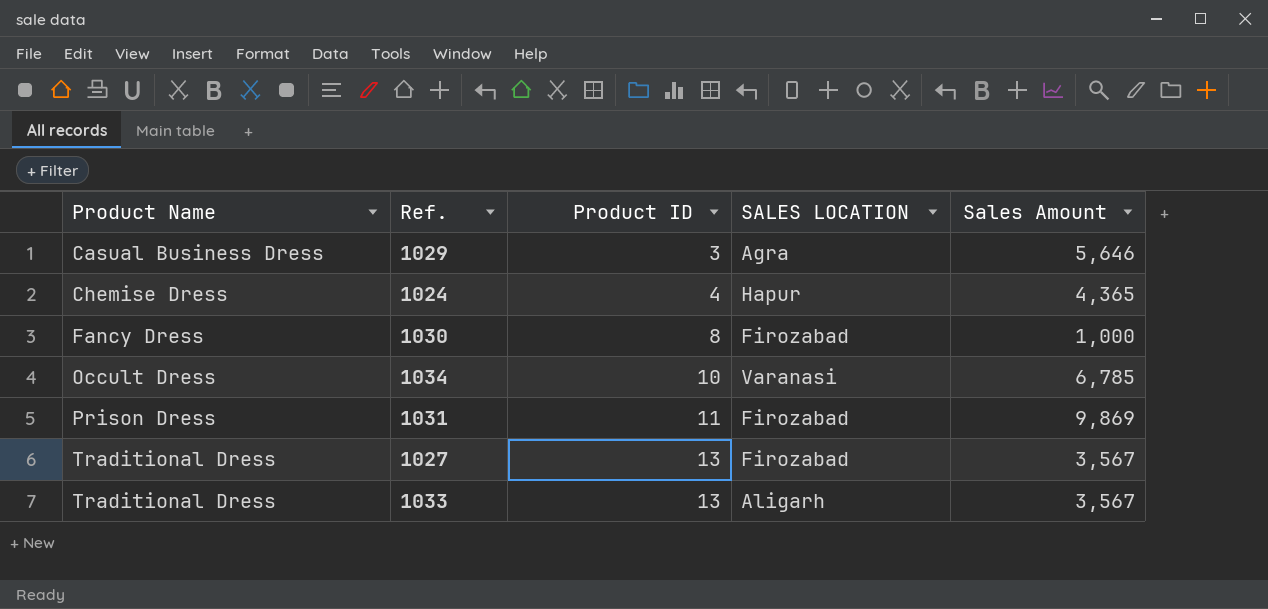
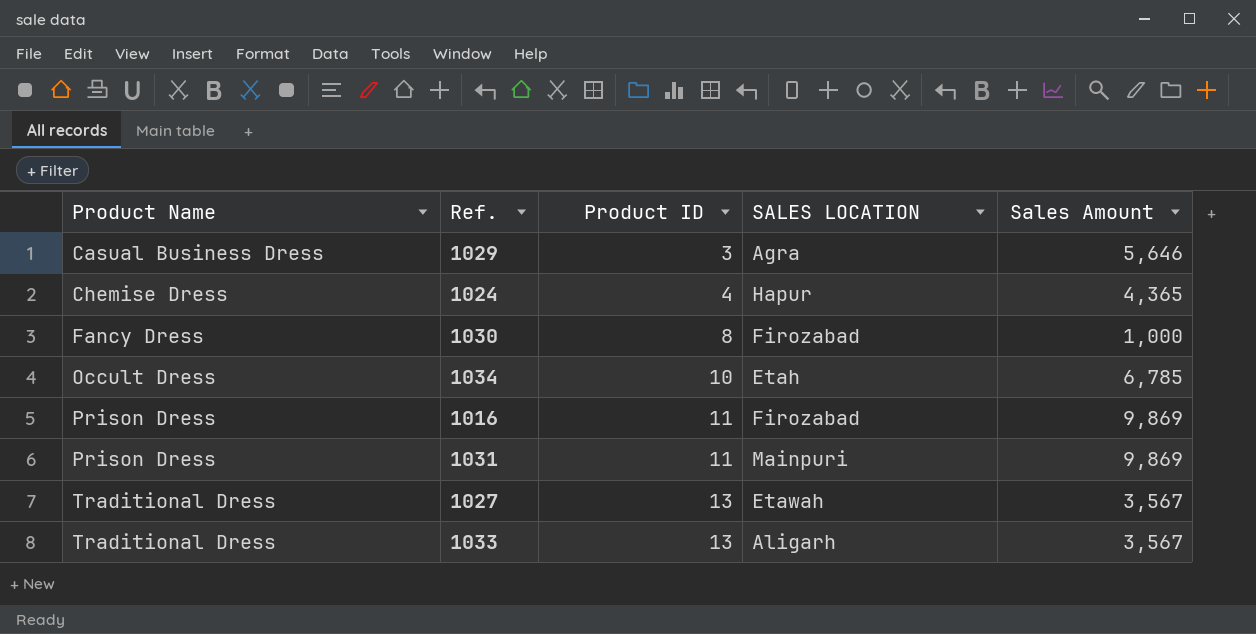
1034 | SALES LOCATION: Varanasi -> Etah
row 1016: none -> Prison Dress | 11 | Firozabad | 9,869
1031 | SALES LOCATION: Firozabad -> Mainpuri
1027 | SALES LOCATION: Firozabad -> Etawah

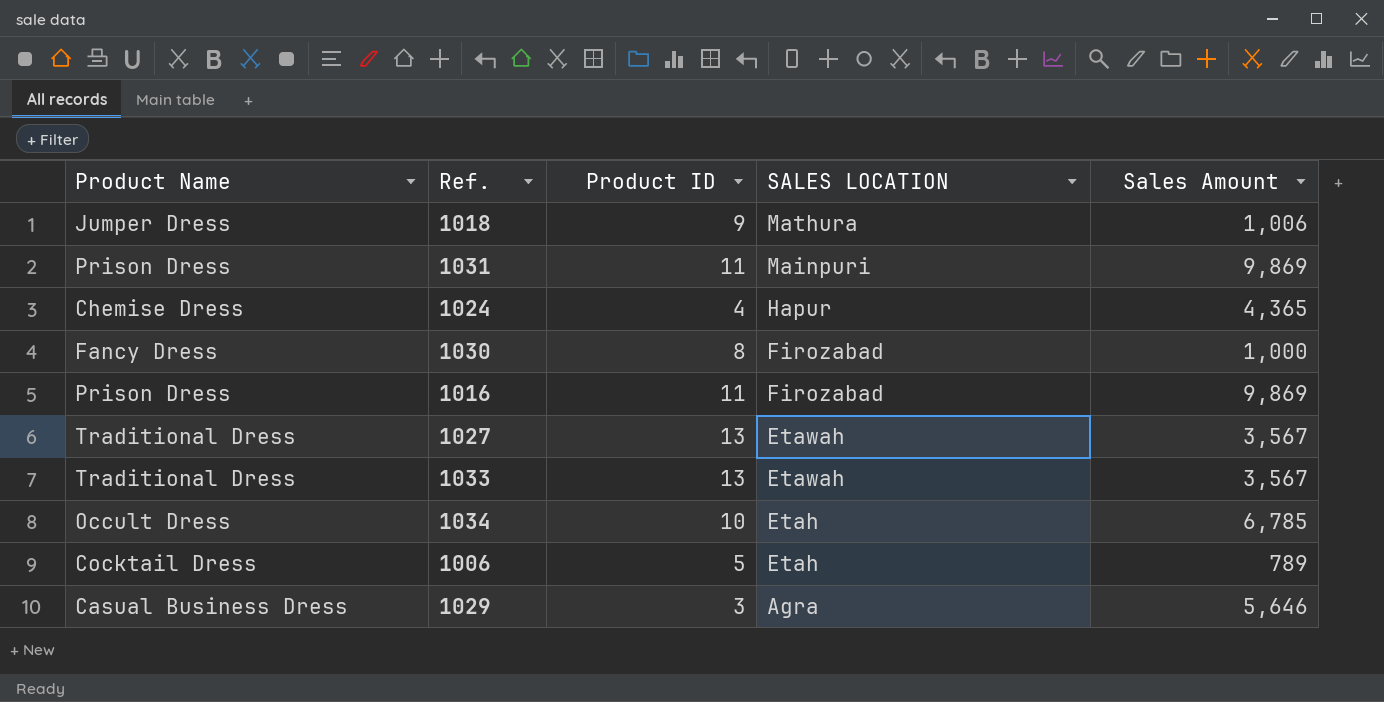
row order: Product Name ascending -> SALES LOCATION descending
row 1018: none -> Jumper Dress | 9 | Mathura | 1,006
1033 | SALES LOCATION: Aligarh -> Etawah
row 1006: none -> Cocktail Dress | 5 | Etah | 789

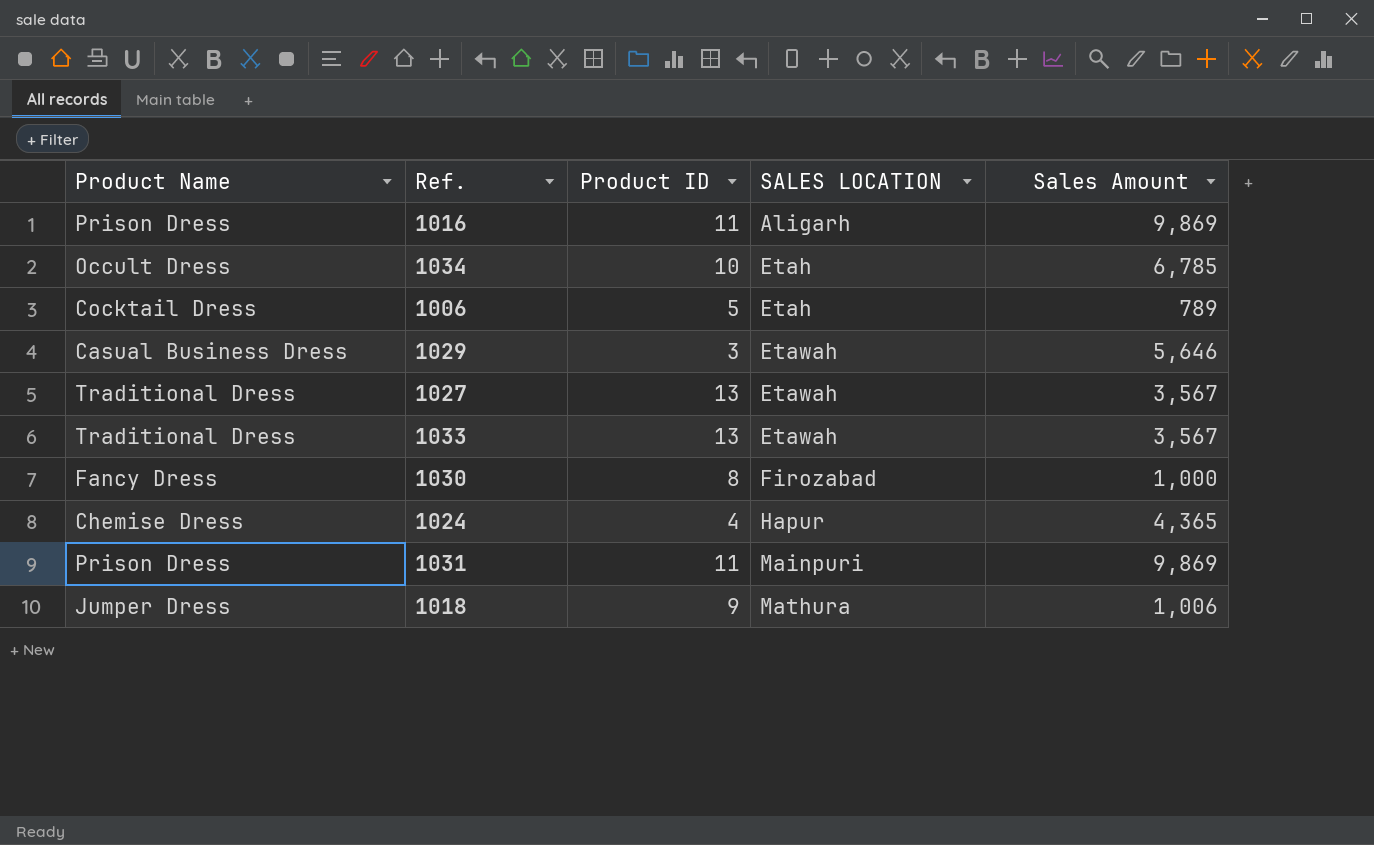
row order: SALES LOCATION descending -> SALES LOCATION ascending
1016 | SALES LOCATION: Firozabad -> Aligarh
1029 | SALES LOCATION: Agra -> Etawah

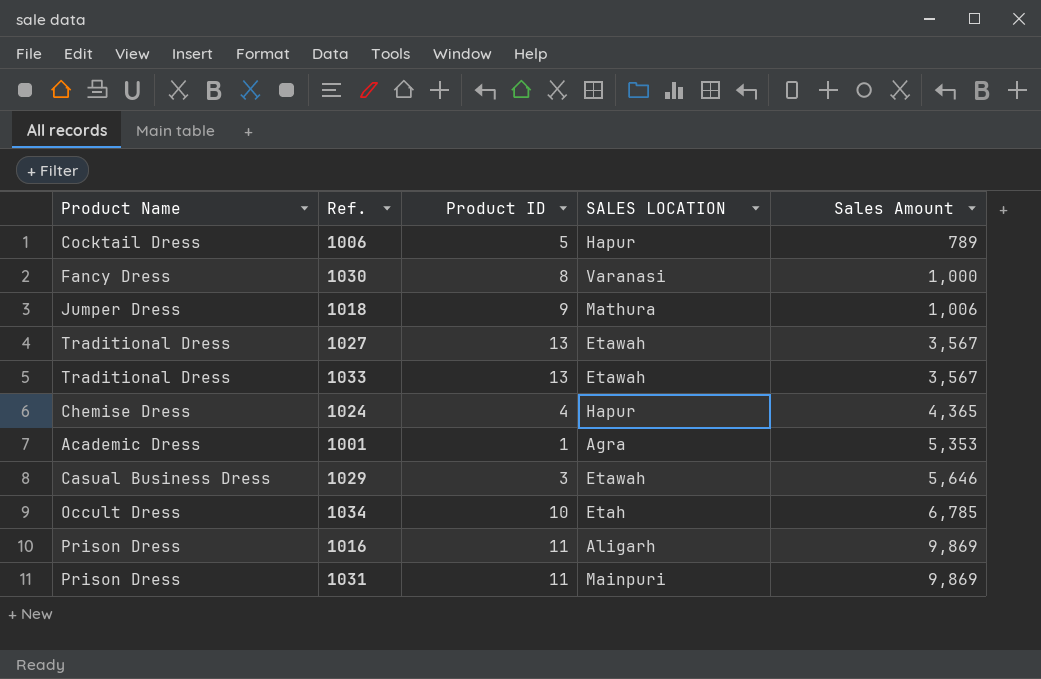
row order: SALES LOCATION ascending -> Sales Amount ascending
1006 | SALES LOCATION: Etah -> Hapur
1030 | SALES LOCATION: Firozabad -> Varanasi
row 1001: none -> Academic Dress | 1 | Agra | 5,353

